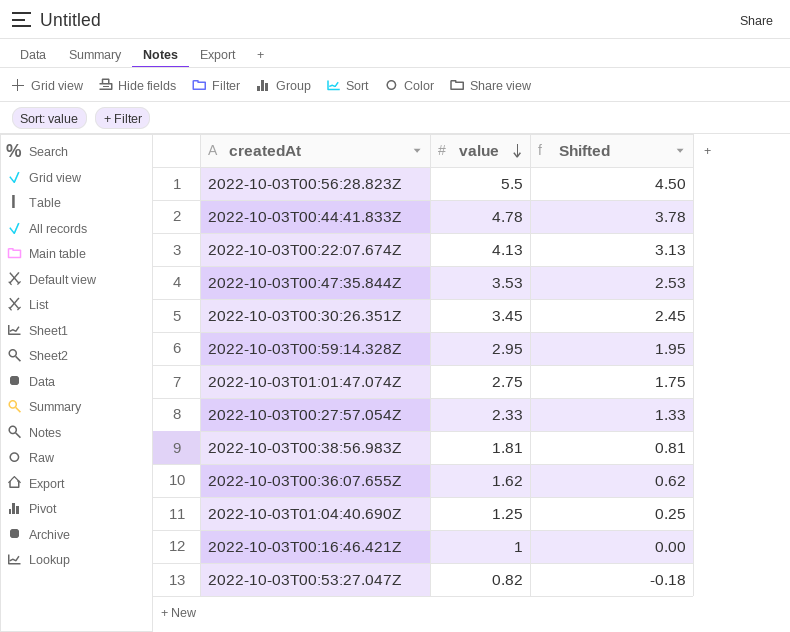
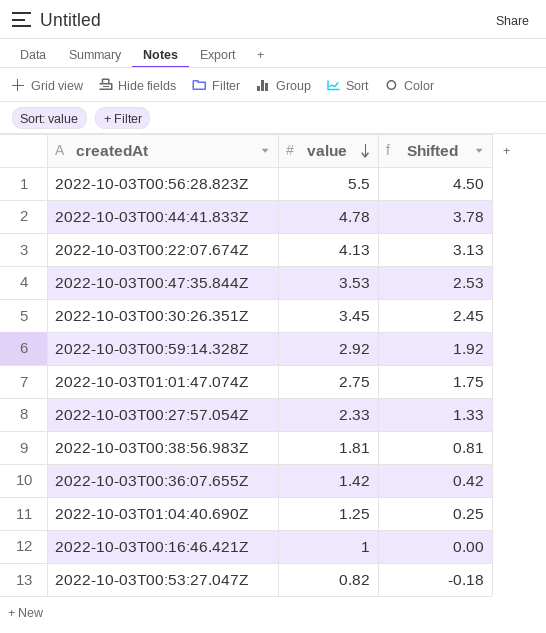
2022-10-03T00:59:14.328Z | value: 2.95 -> 2.92
2022-10-03T00:59:14.328Z | Shifted: 1.95 -> 1.92
2022-10-03T00:36:07.655Z | value: 1.62 -> 1.42
2022-10-03T00:36:07.655Z | Shifted: 0.62 -> 0.42

